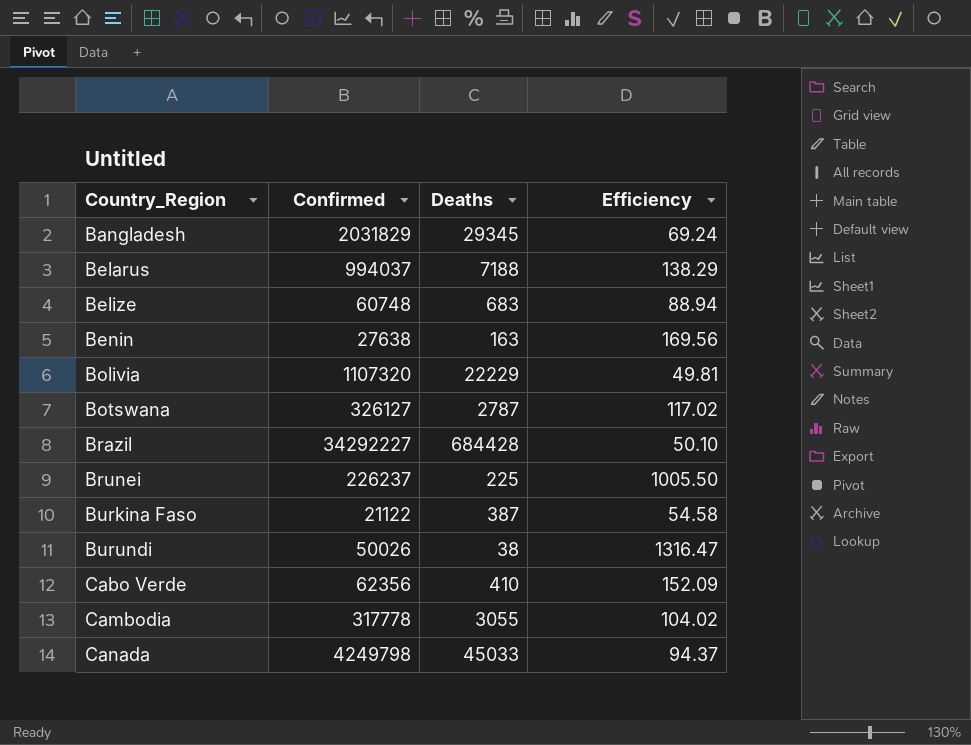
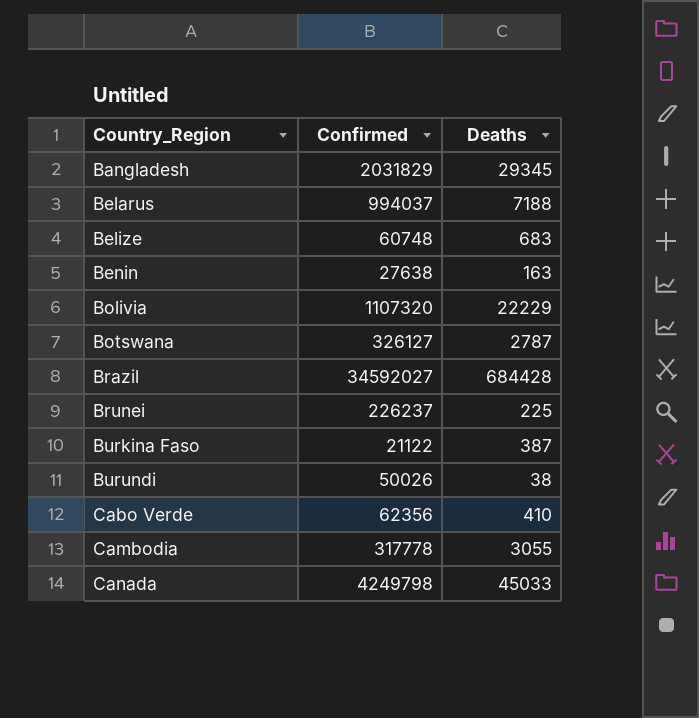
column Efficiency | formula: [Confirmed] / [Deaths] -> none
Brazil | Confirmed: 34292227 -> 34592027

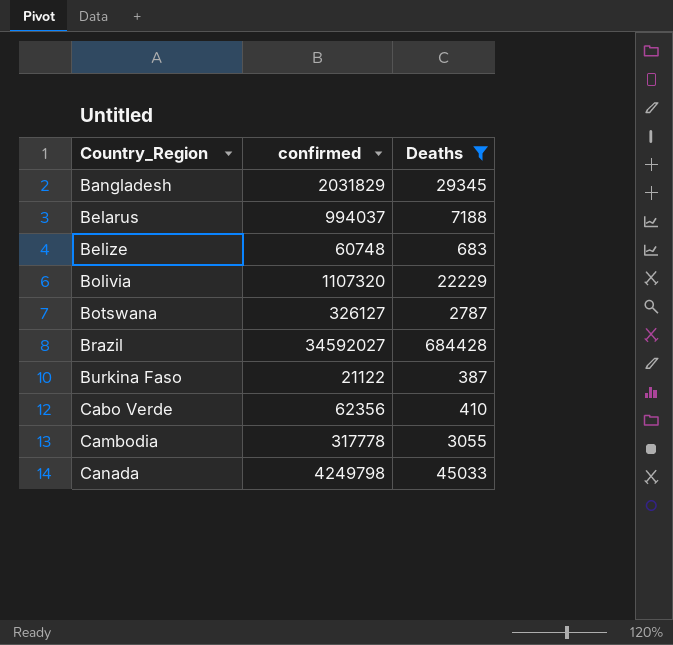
filter: none -> Deaths >= 387
column name: Confirmed -> confirmed

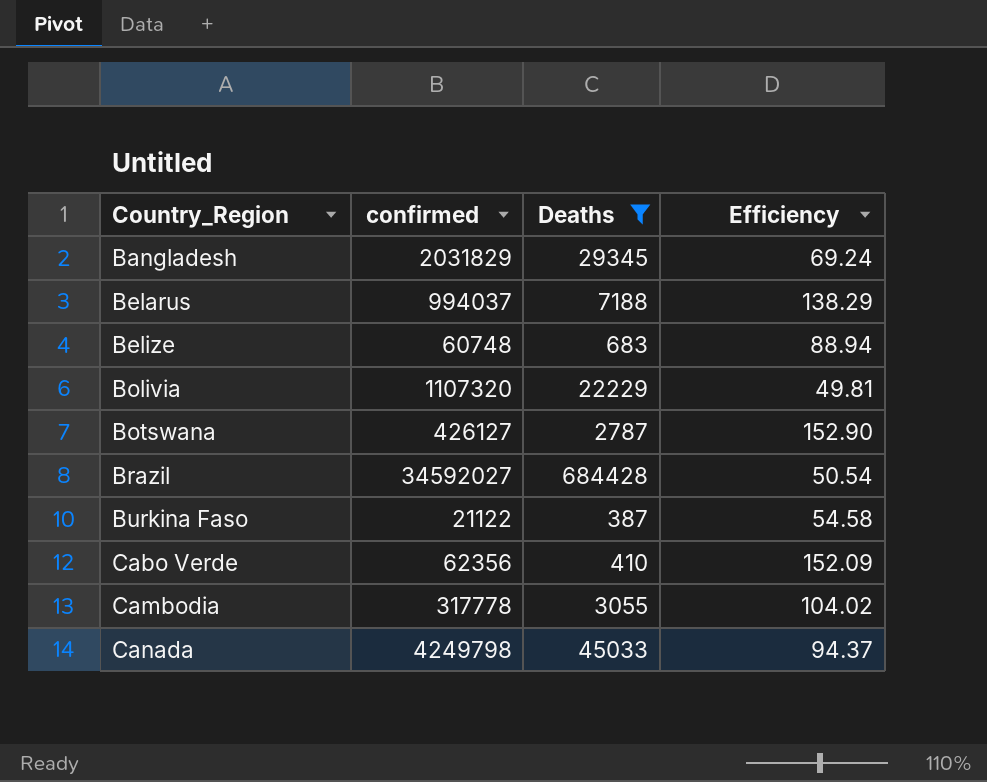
column Efficiency | formula: none -> [confirmed] / [Deaths]
Botswana | confirmed: 326127 -> 426127

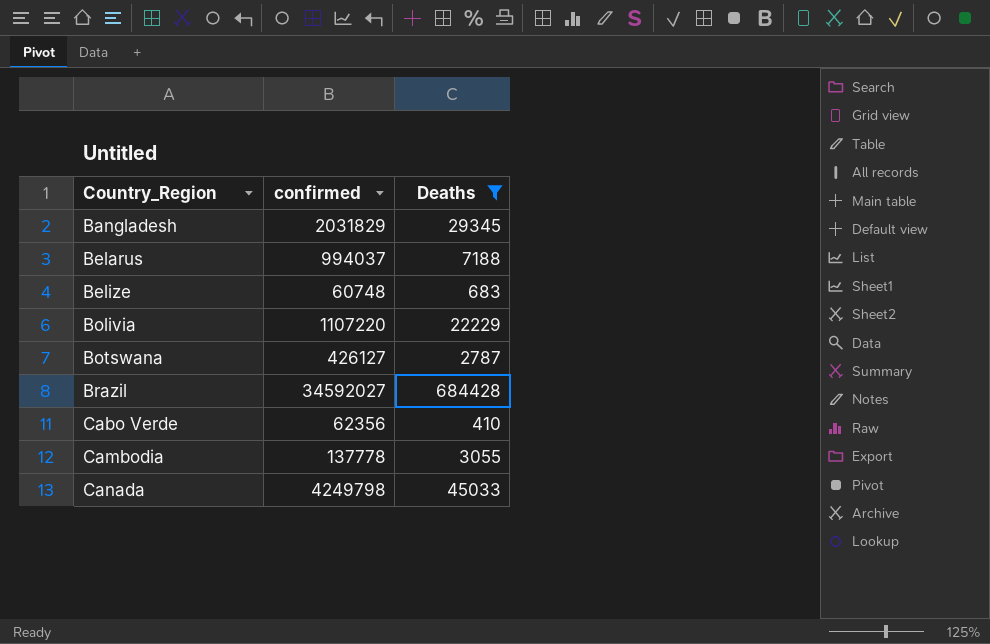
column Efficiency | formula: [confirmed] / [Deaths] -> none
row Burkina Faso: 21122 | 387 | 54.58 -> none
Bolivia | confirmed: 1107320 -> 1107220
Cambodia | confirmed: 317778 -> 137778

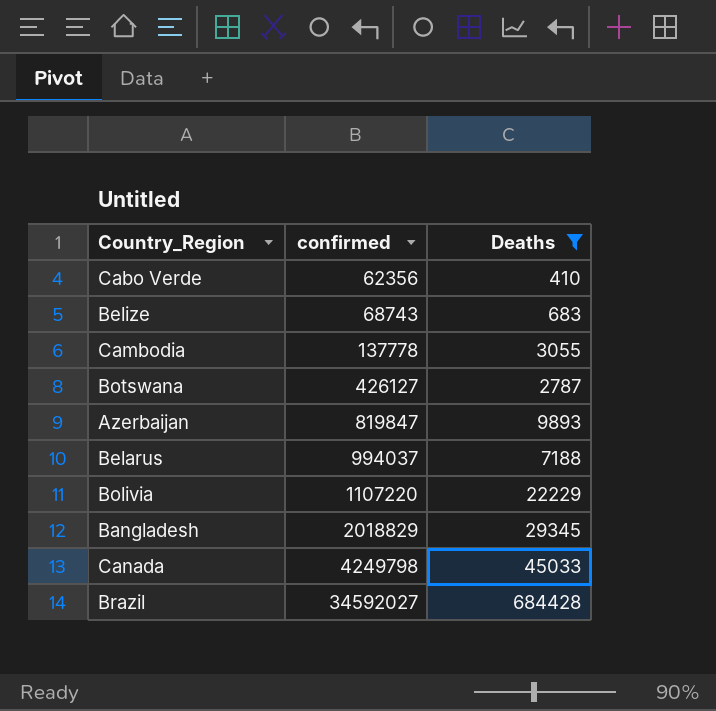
row order: Country_Region ascending -> confirmed ascending
Belize | confirmed: 60748 -> 68743
row Azerbaijan: none -> 819847 | 9893
Bangladesh | confirmed: 2031829 -> 2018829

